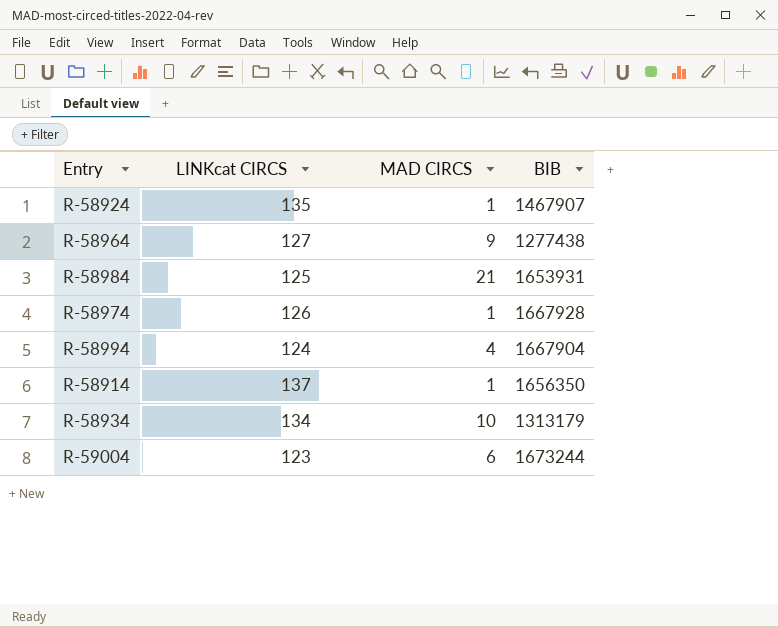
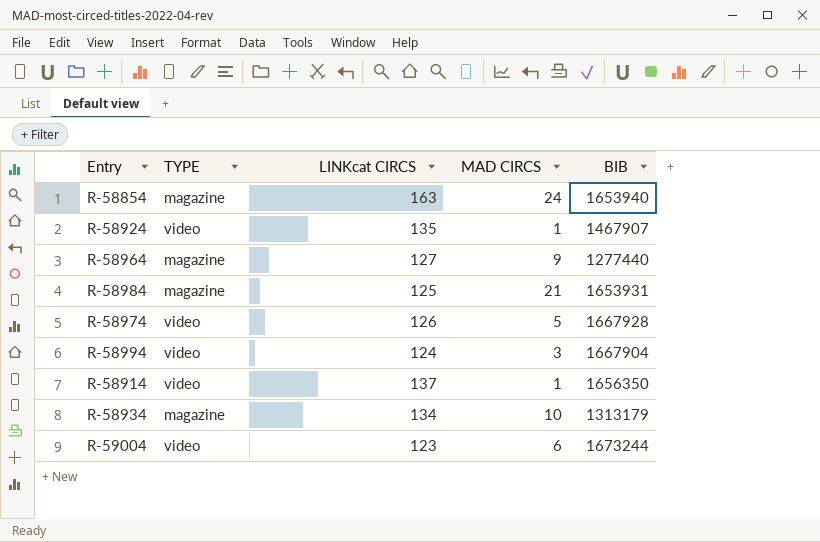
column TYPE | position: none -> 2
row R-58854: none -> magazine | 163 | 24 | 1653940
R-58964 | BIB: 1277438 -> 1277440
R-58974 | MAD CIRCS: 1 -> 5
R-58994 | MAD CIRCS: 4 -> 3

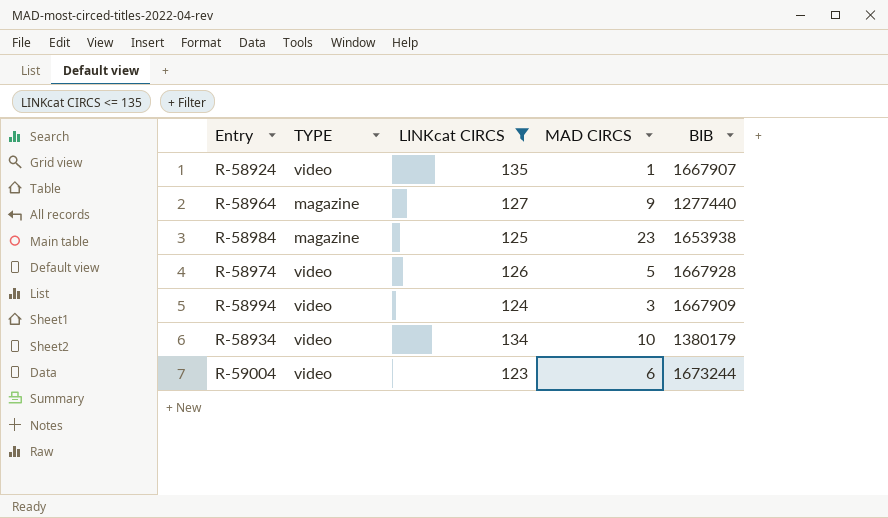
filter: none -> LINKcat CIRCS <= 135
R-58924 | BIB: 1467907 -> 1667907
R-58984 | MAD CIRCS: 21 -> 23
R-58984 | BIB: 1653931 -> 1653938
R-58994 | BIB: 1667904 -> 1667909
R-58934 | TYPE: magazine -> video
R-58934 | BIB: 1313179 -> 1380179

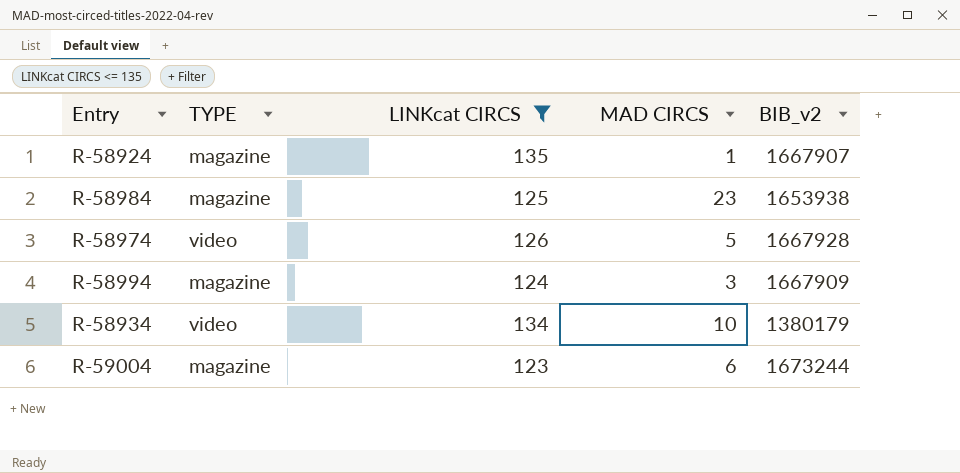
column name: BIB -> BIB_v2
row R-58964: magazine | 127 | 9 | 1277440 -> none
R-58924 | TYPE: video -> magazine
R-58994 | TYPE: video -> magazine
R-59004 | TYPE: video -> magazine

